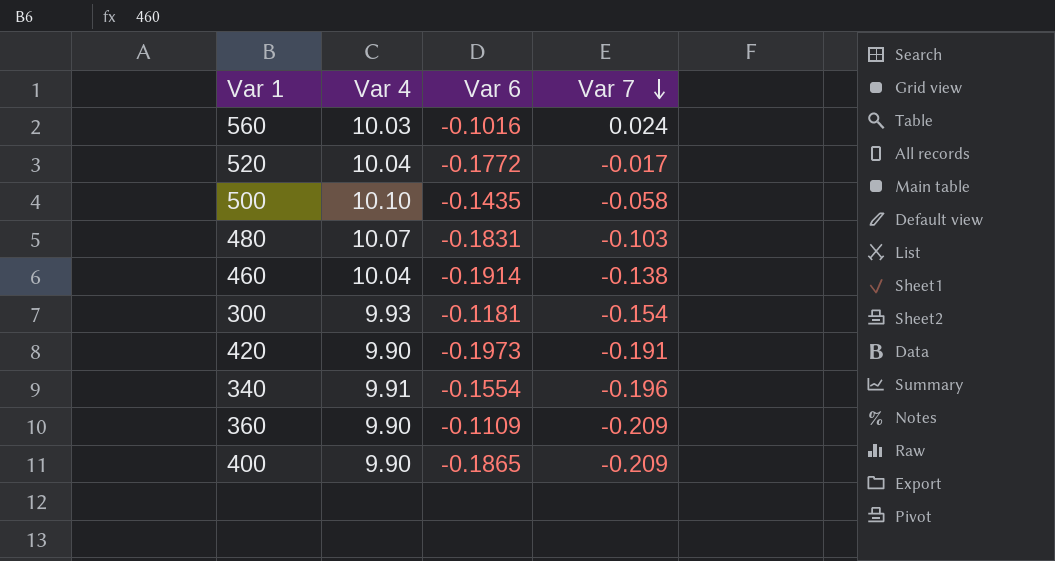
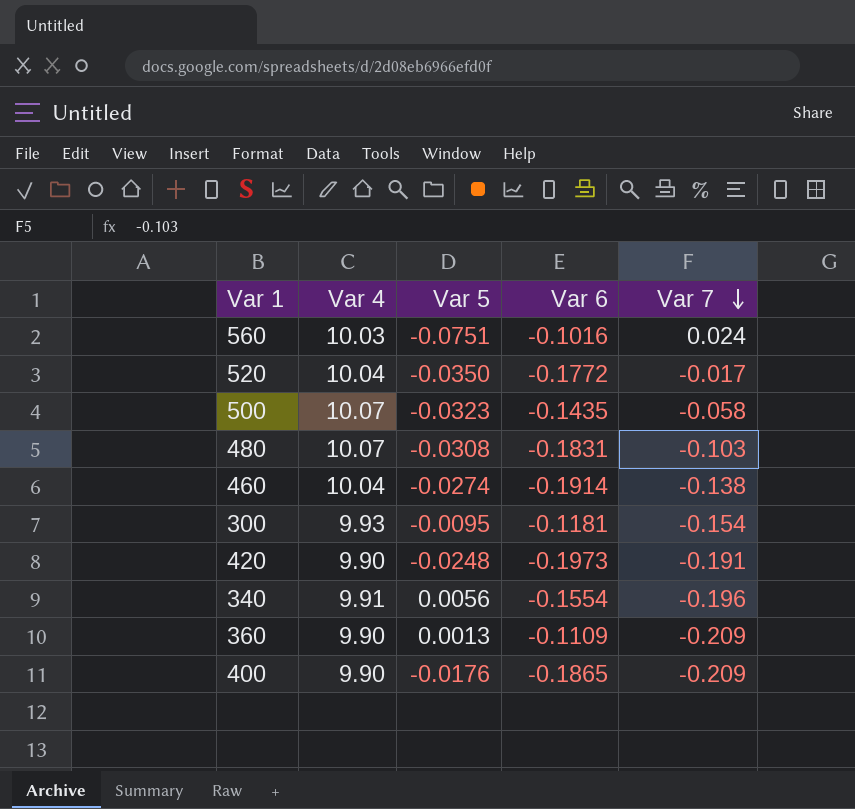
column Var 5 | position: none -> 3
500 | Var 4: 10.10 -> 10.07

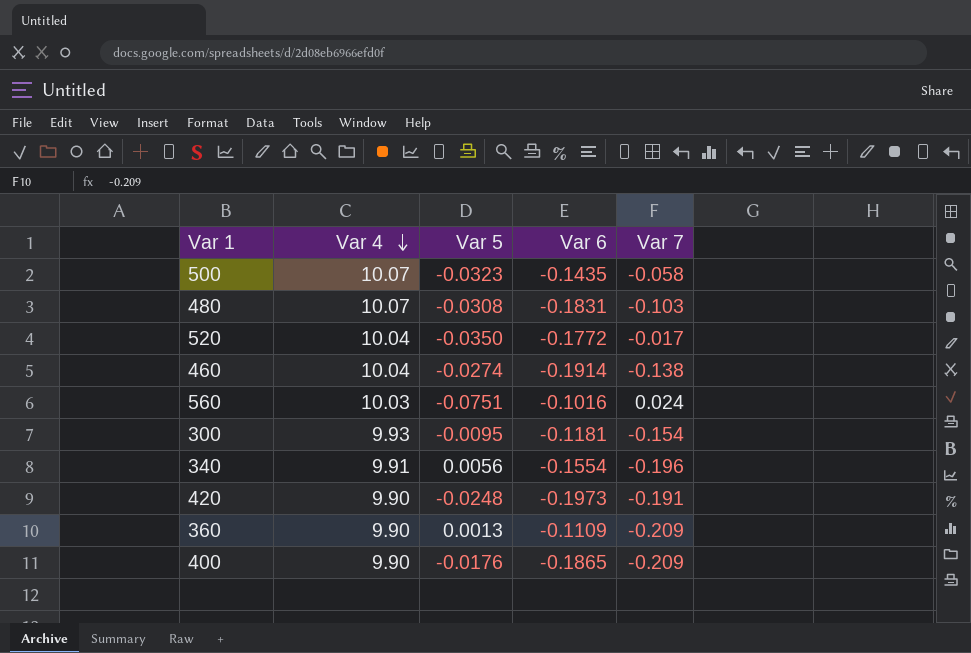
row order: Var 7 descending -> Var 4 descending

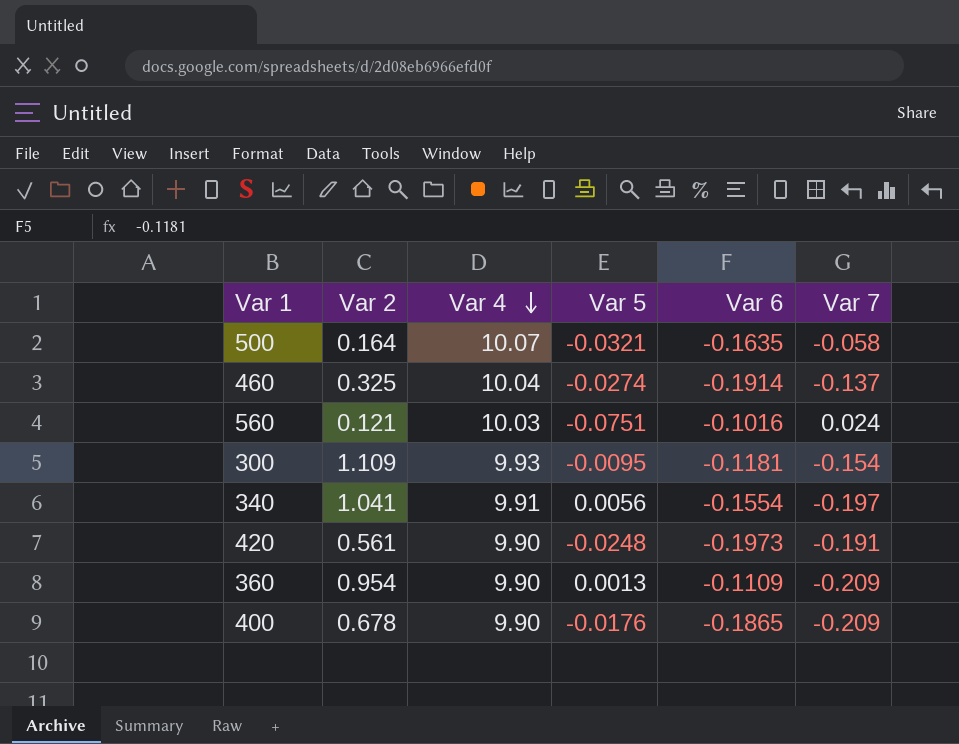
column Var 2 | position: none -> 2
row 480: 10.07 | -0.0308 | -0.1831 | -0.103 -> none
row 520: 10.04 | -0.0350 | -0.1772 | -0.017 -> none
500 | Var 5: -0.0323 -> -0.0321
500 | Var 6: -0.1435 -> -0.1635
460 | Var 7: -0.138 -> -0.137
340 | Var 7: -0.196 -> -0.197

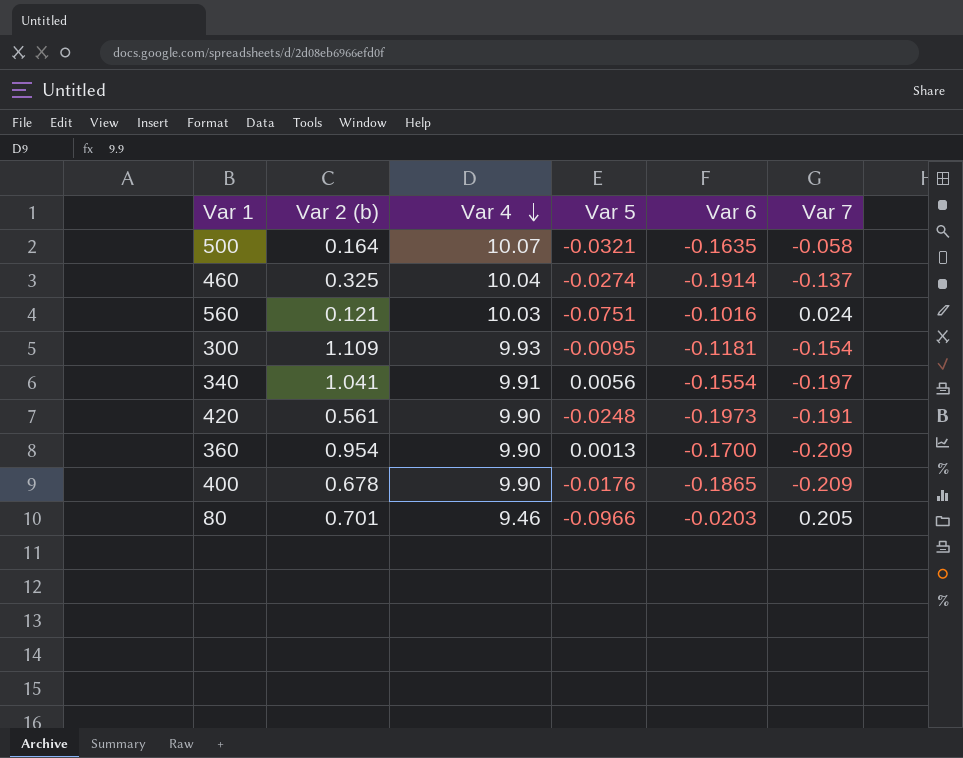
column name: Var 2 -> Var 2 (b)
360 | Var 6: -0.1109 -> -0.1700
row 80: none -> 0.701 | 9.46 | -0.0966 | -0.0203 | 0.205

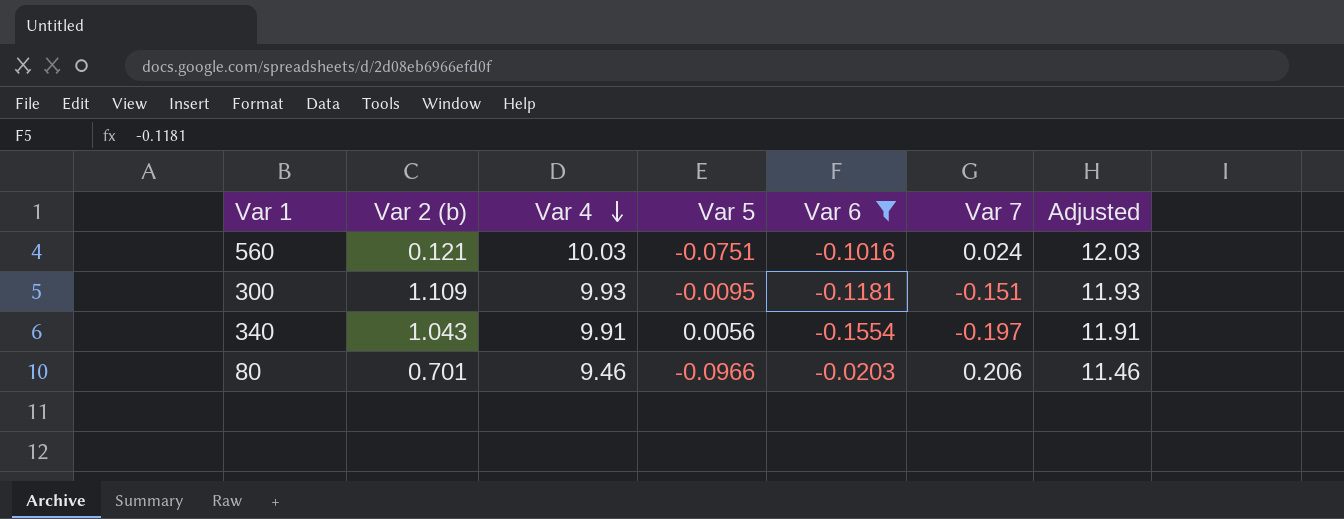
filter: none -> Var 6 >= -0.1554
column Adjusted | formula: none -> [Var 4] + 2
300 | Var 7: -0.154 -> -0.151
340 | Var 2 (b): 1.041 -> 1.043
80 | Var 7: 0.205 -> 0.206

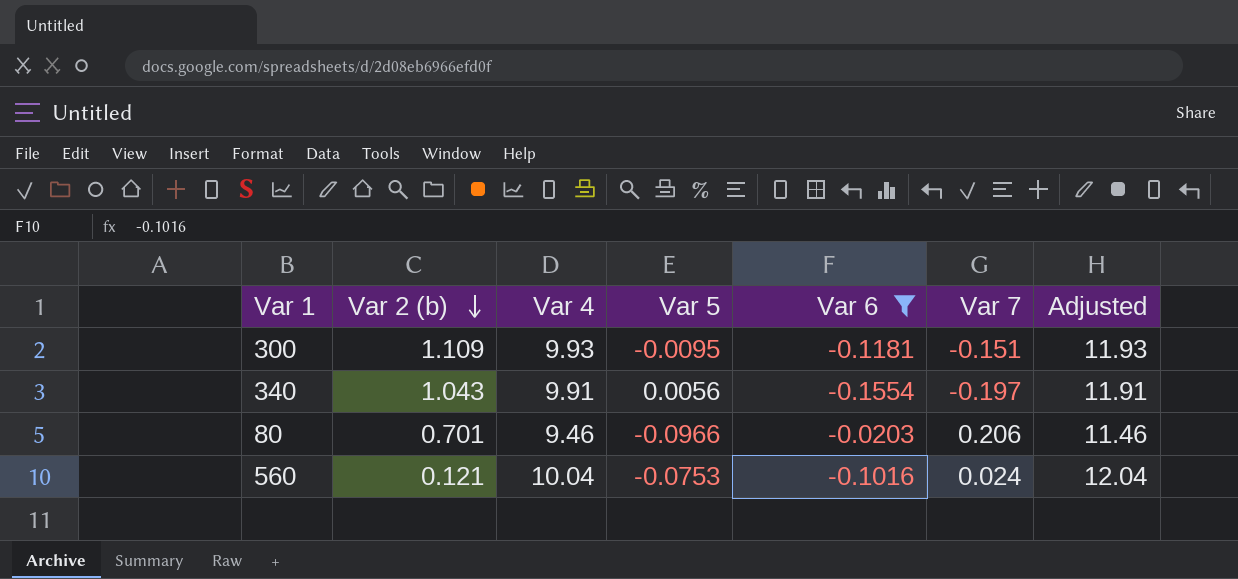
row order: Var 4 descending -> Var 2 (b) descending
560 | Var 4: 10.03 -> 10.04
560 | Var 5: -0.0751 -> -0.0753
560 | Adjusted: 12.03 -> 12.04

